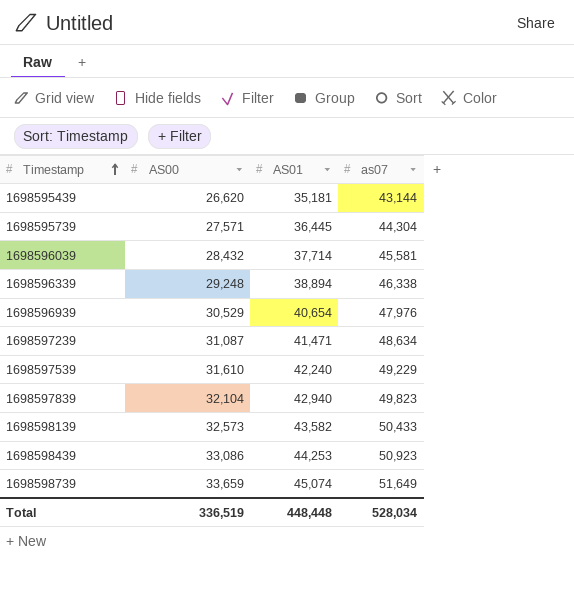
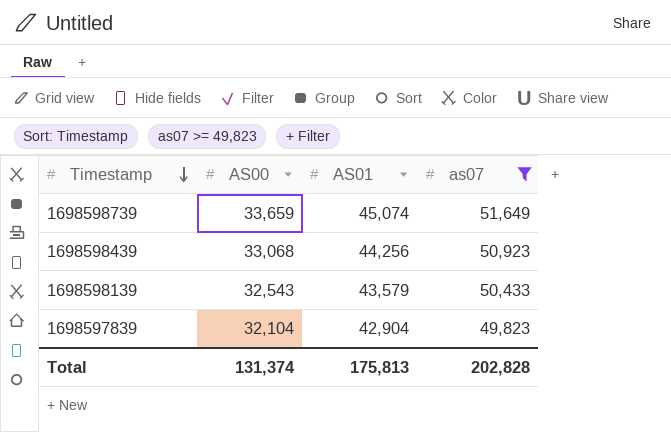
filter: none -> as07 >= 49,823
row order: Timestamp ascending -> Timestamp descending
1698598439 | AS00: 33,086 -> 33,068
1698598439 | AS01: 44,253 -> 44,256
1698598139 | AS00: 32,573 -> 32,543
1698598139 | AS01: 43,582 -> 43,579
1698597839 | AS01: 42,940 -> 42,904
Total | AS00: 336,519 -> 131,374
Total | AS01: 448,448 -> 175,813
Total | as07: 528,034 -> 202,828

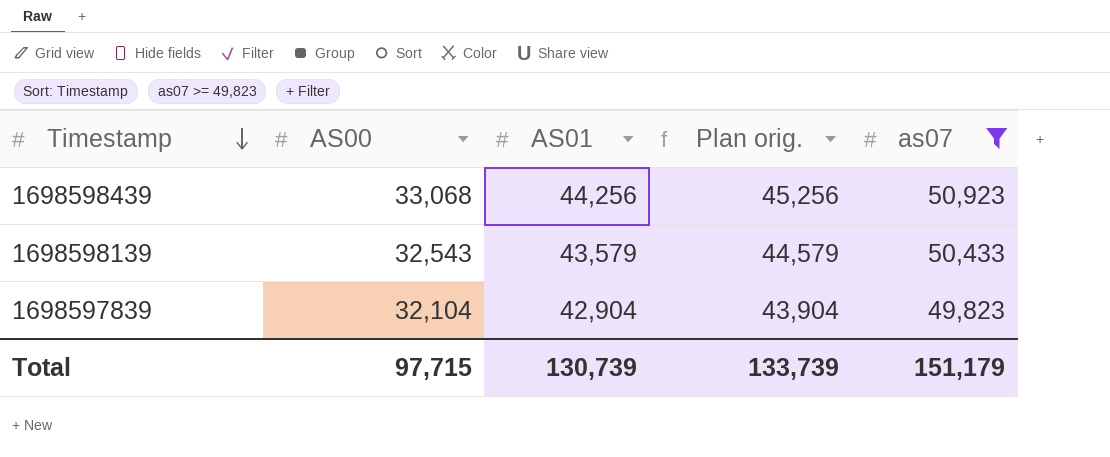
column Plan orig. | formula: none -> [AS01] + 1000
row 1698598739: 33,659 | 45,074 | 51,649 -> none
Total | AS00: 131,374 -> 97,715
Total | AS01: 175,813 -> 130,739
Total | as07: 202,828 -> 151,179

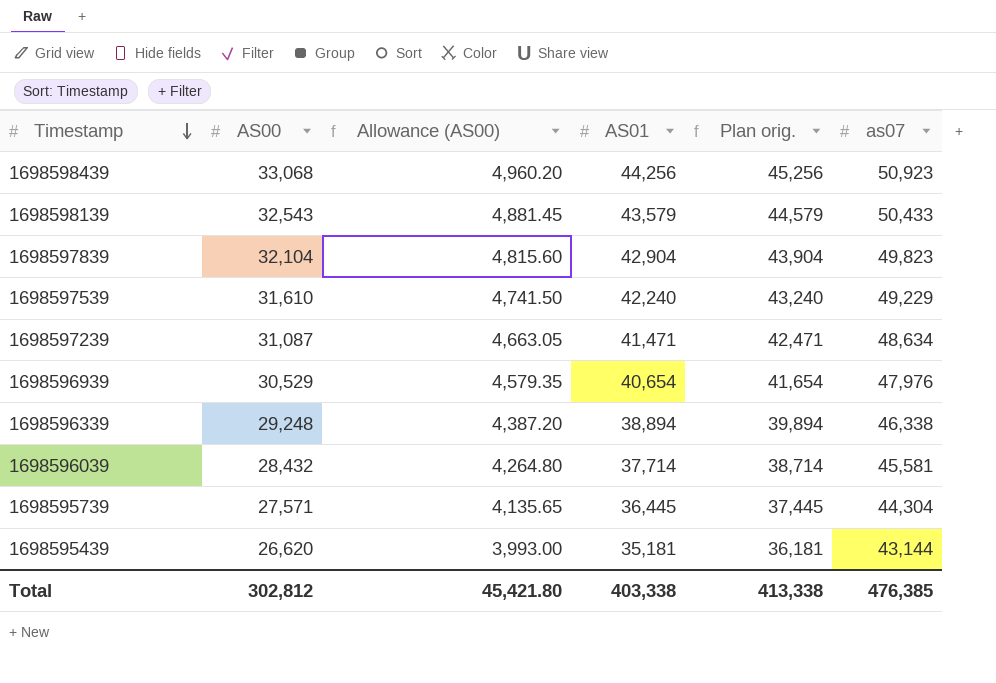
filter: as07 >= 49,823 -> none
column Allowance (AS00) | formula: none -> [AS00] * 0.15
Total | AS00: 97,715 -> 302,812
Total | AS01: 130,739 -> 403,338
Total | Plan orig.: 133,739 -> 413,338
Total | as07: 151,179 -> 476,385

